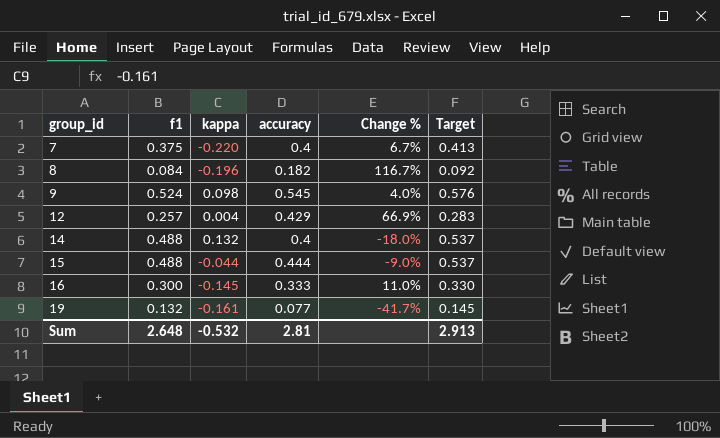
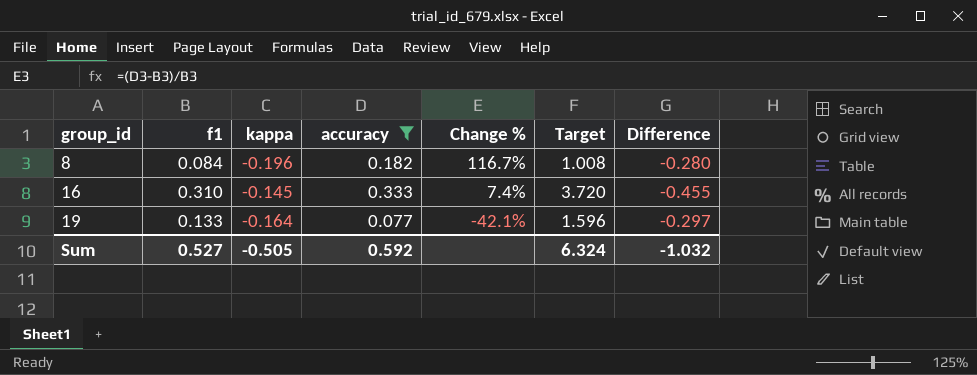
filter: none -> accuracy <= 0.333
column Target | formula: [f1] * 1.1 -> [f1] * 12
column Difference | formula: none -> [kappa] - [f1]
16 | f1: 0.300 -> 0.310
16 | Change %: 11.0% -> 7.4%
19 | f1: 0.132 -> 0.133
19 | kappa: -0.161 -> -0.164
19 | Change %: -41.7% -> -42.1%
Sum | f1: 2.648 -> 0.527
Sum | kappa: -0.532 -> -0.505
Sum | accuracy: 2.81 -> 0.592
Sum | Target: 2.913 -> 6.324

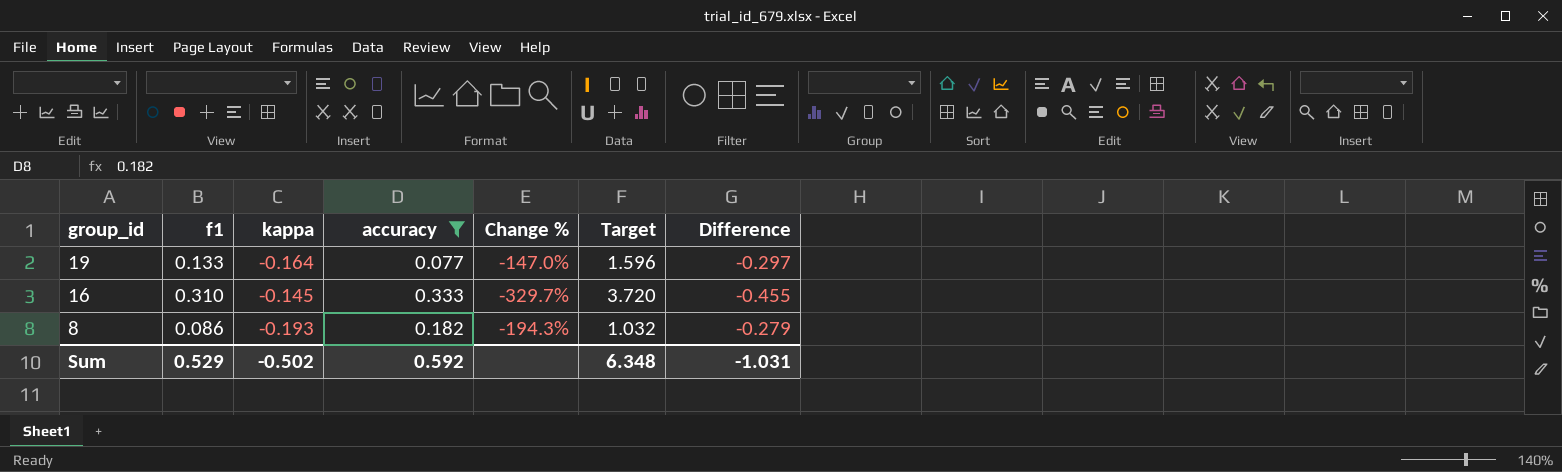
row order: group_id ascending -> group_id descending
column Change % | formula: ([accuracy] - [f1]) / [f1] -> ([accuracy] - [kappa]) / [kappa]
8 | f1: 0.084 -> 0.086
8 | kappa: -0.196 -> -0.193
8 | Target: 1.008 -> 1.032
8 | Difference: -0.280 -> -0.279
Sum | f1: 0.527 -> 0.529
Sum | kappa: -0.505 -> -0.502
Sum | Target: 6.324 -> 6.348
Sum | Difference: -1.032 -> -1.031

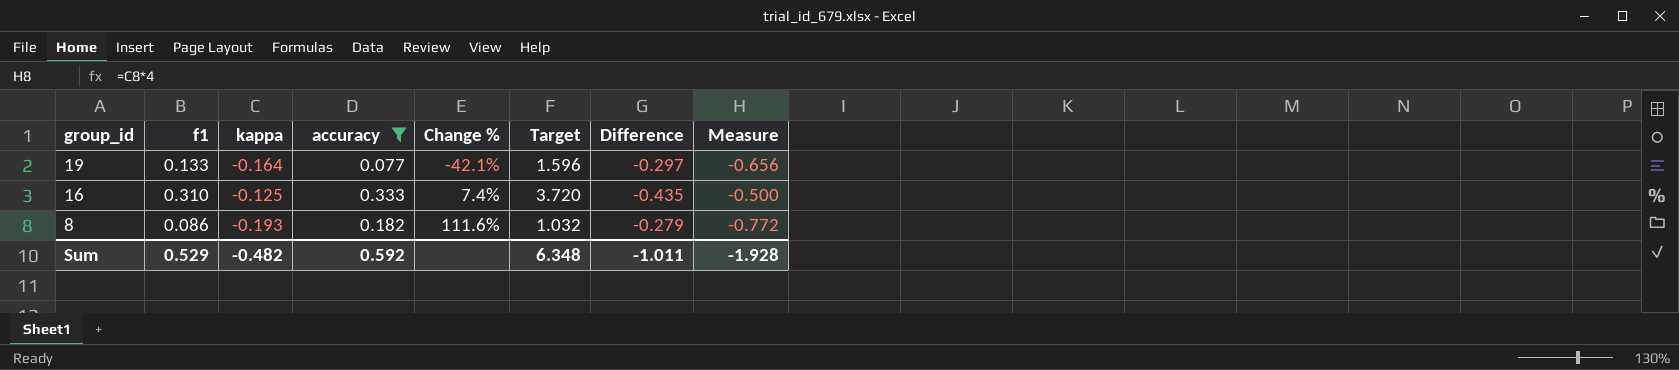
column Change % | formula: ([accuracy] - [kappa]) / [kappa] -> ([accuracy] - [f1]) / [f1]
column Measure | formula: none -> [kappa] * 4
16 | kappa: -0.145 -> -0.125
16 | Difference: -0.455 -> -0.435
Sum | kappa: -0.502 -> -0.482
Sum | Difference: -1.031 -> -1.011

